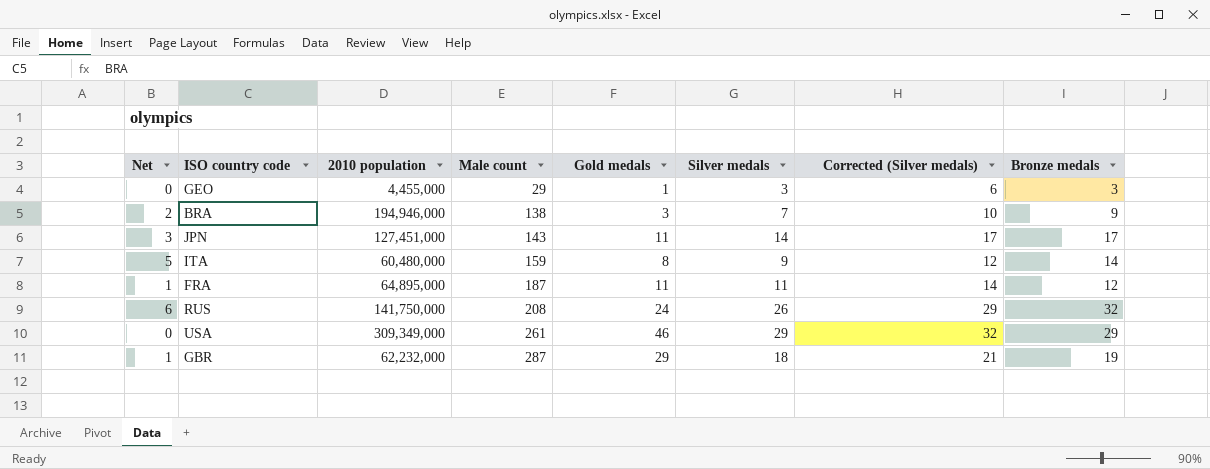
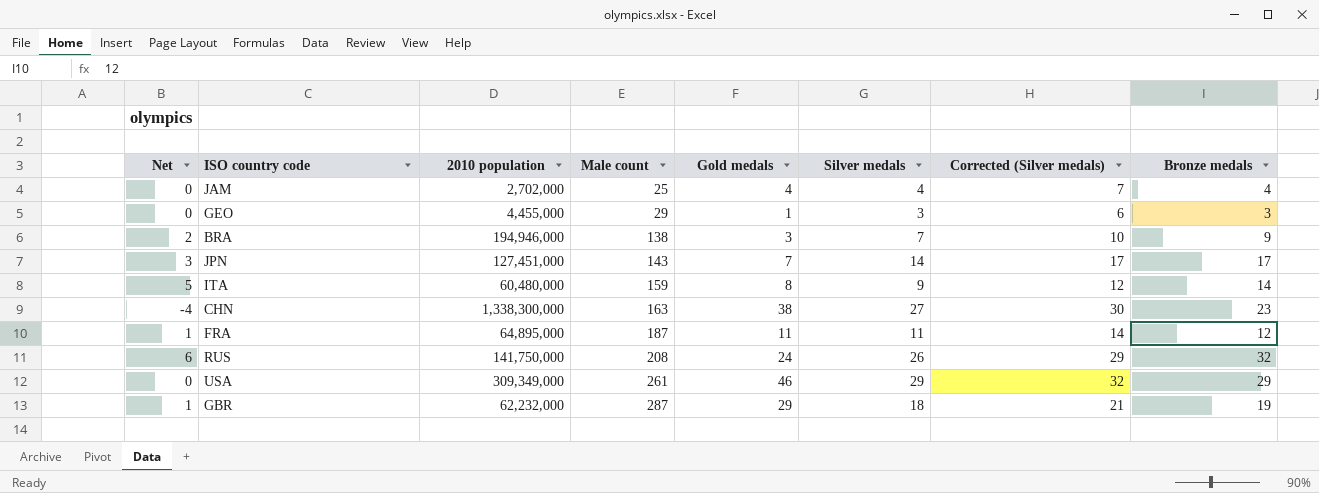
row JAM: none -> 0 | 2,702,000 | 25 | 4 | 4 | 7 | 4
JPN | Gold medals: 11 -> 7
row CHN: none -> -4 | 1,338,300,000 | 163 | 38 | 27 | 30 | 23

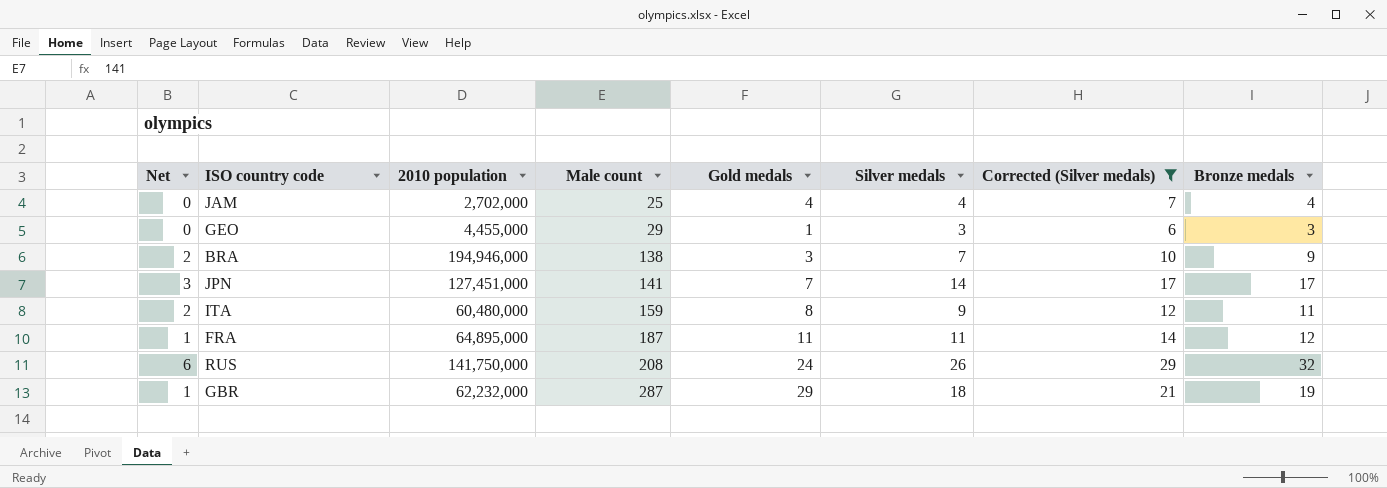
filter: none -> Corrected (Silver medals) <= 29
JPN | Male count: 143 -> 141
ITA | Net: 5 -> 2
ITA | Bronze medals: 14 -> 11

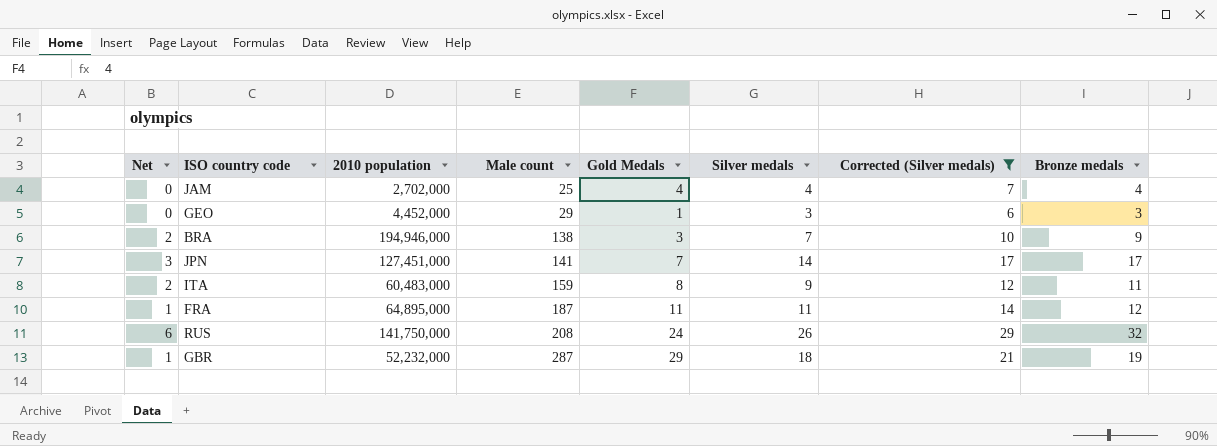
column name: Gold medals -> Gold Medals
GEO | 2010 population: 4,455,000 -> 4,452,000
ITA | 2010 population: 60,480,000 -> 60,483,000
GBR | 2010 population: 62,232,000 -> 52,232,000

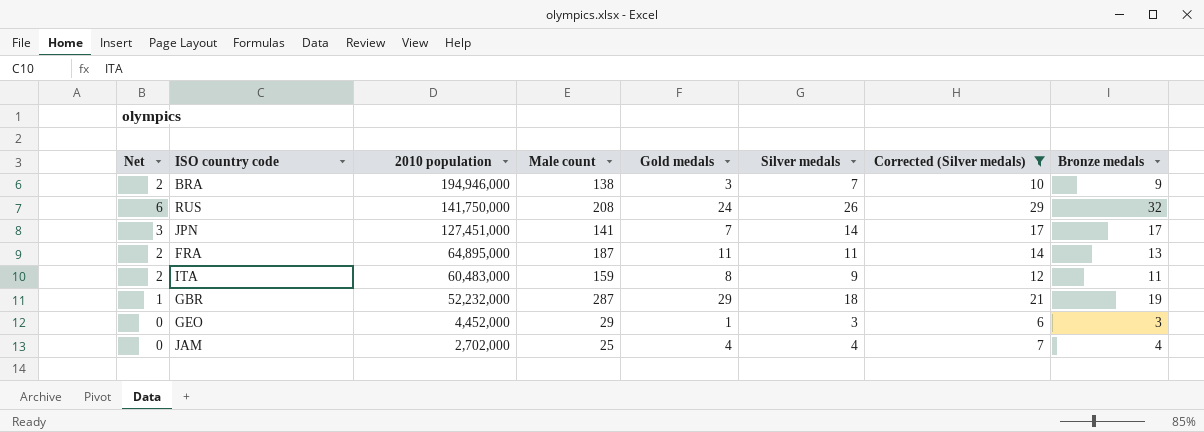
row order: Male count ascending -> 2010 population descending
column name: Gold Medals -> Gold medals
FRA | Net: 1 -> 2
FRA | Bronze medals: 12 -> 13

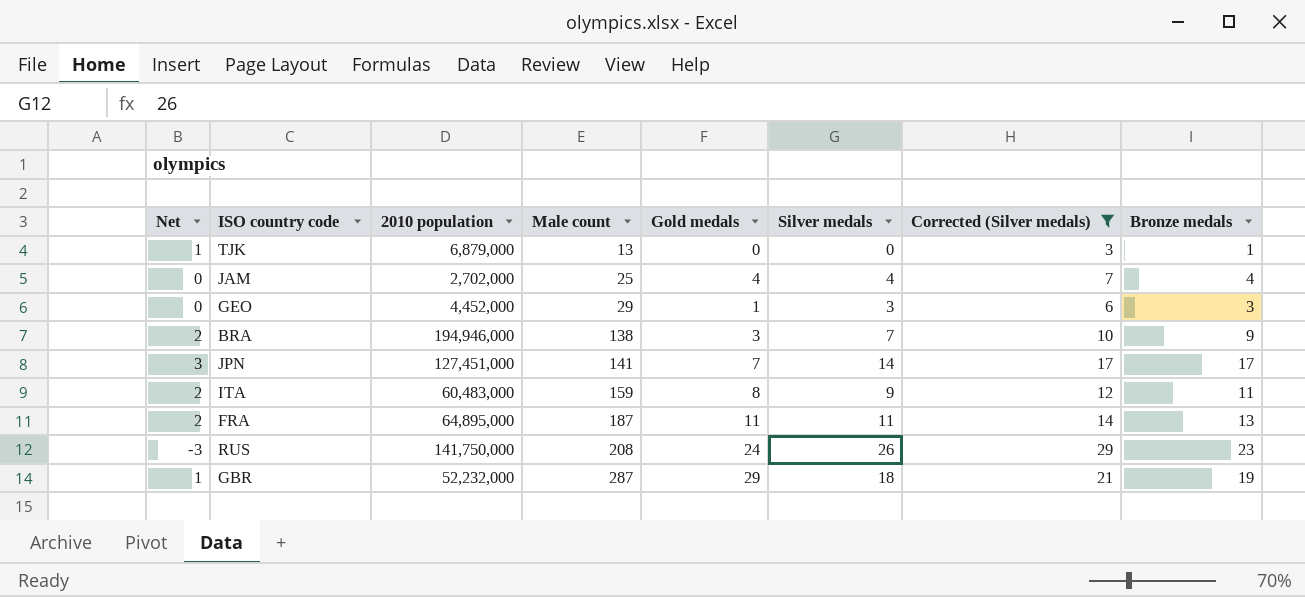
row order: 2010 population descending -> Male count ascending
row TJK: none -> 1 | 6,879,000 | 13 | 0 | 0 | 3 | 1
RUS | Net: 6 -> -3
RUS | Bronze medals: 32 -> 23

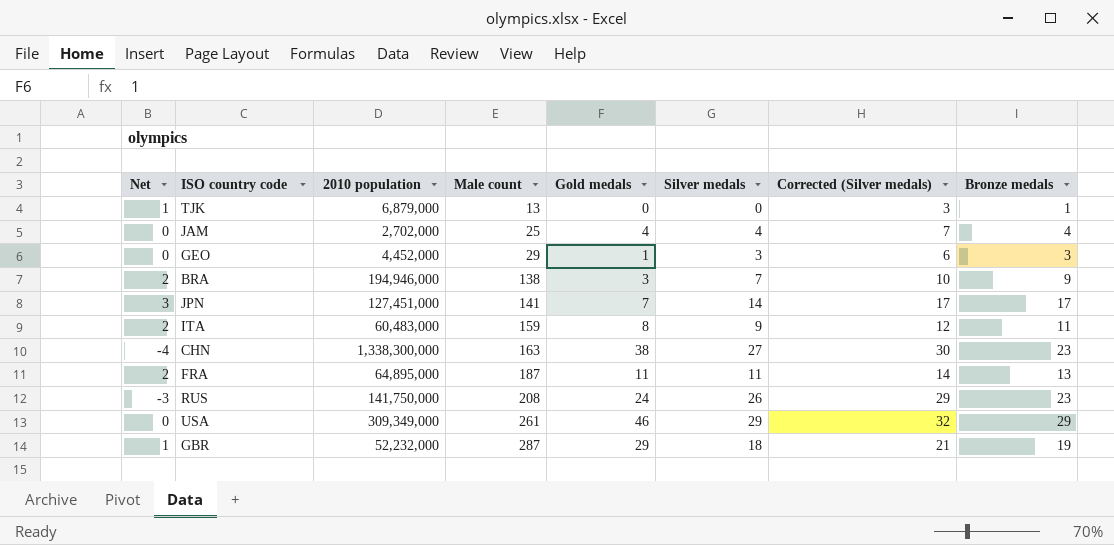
filter: Corrected (Silver medals) <= 29 -> none

